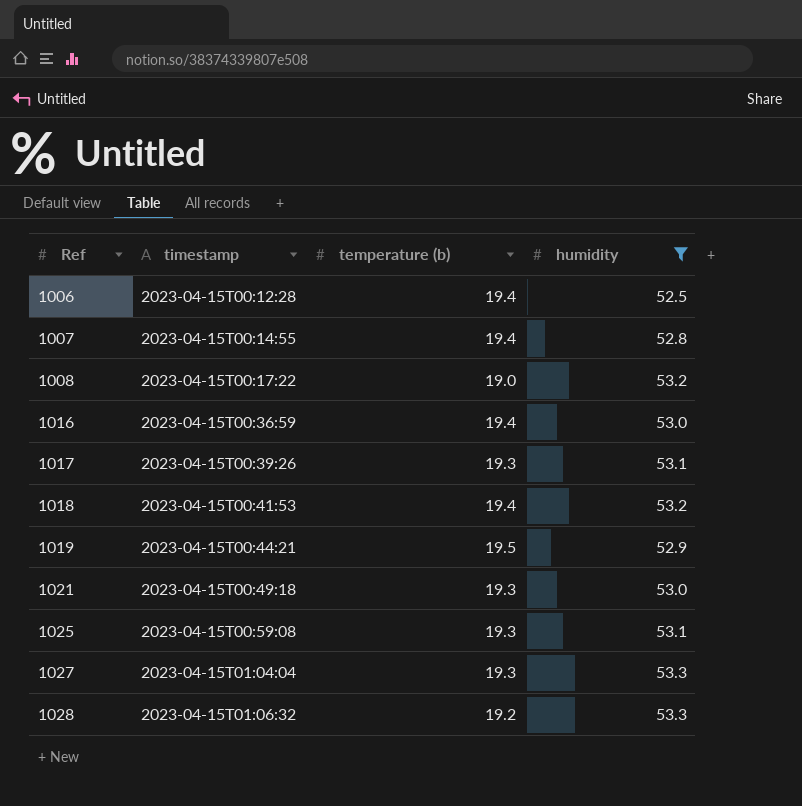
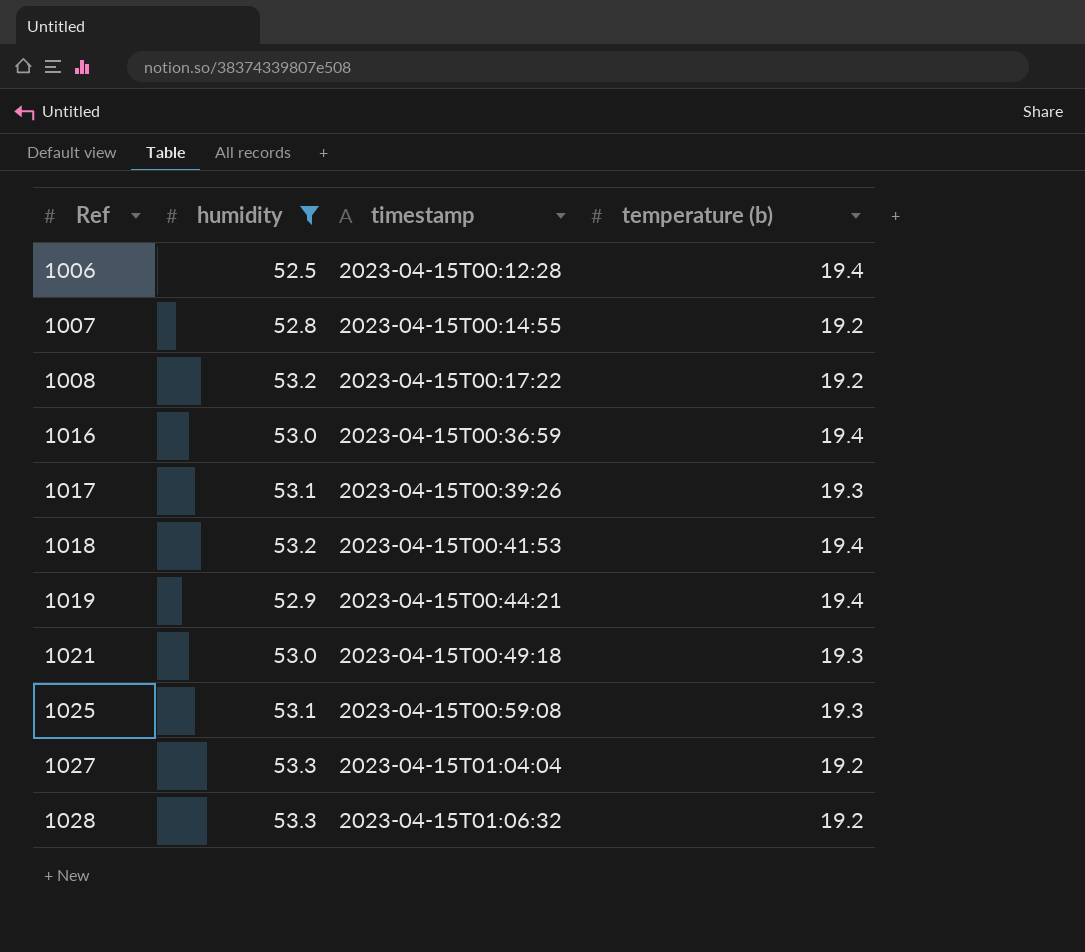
column humidity | position: 4 -> 2
1007 | temperature (b): 19.4 -> 19.2
1008 | temperature (b): 19.0 -> 19.2
1019 | temperature (b): 19.5 -> 19.4
1027 | temperature (b): 19.3 -> 19.2

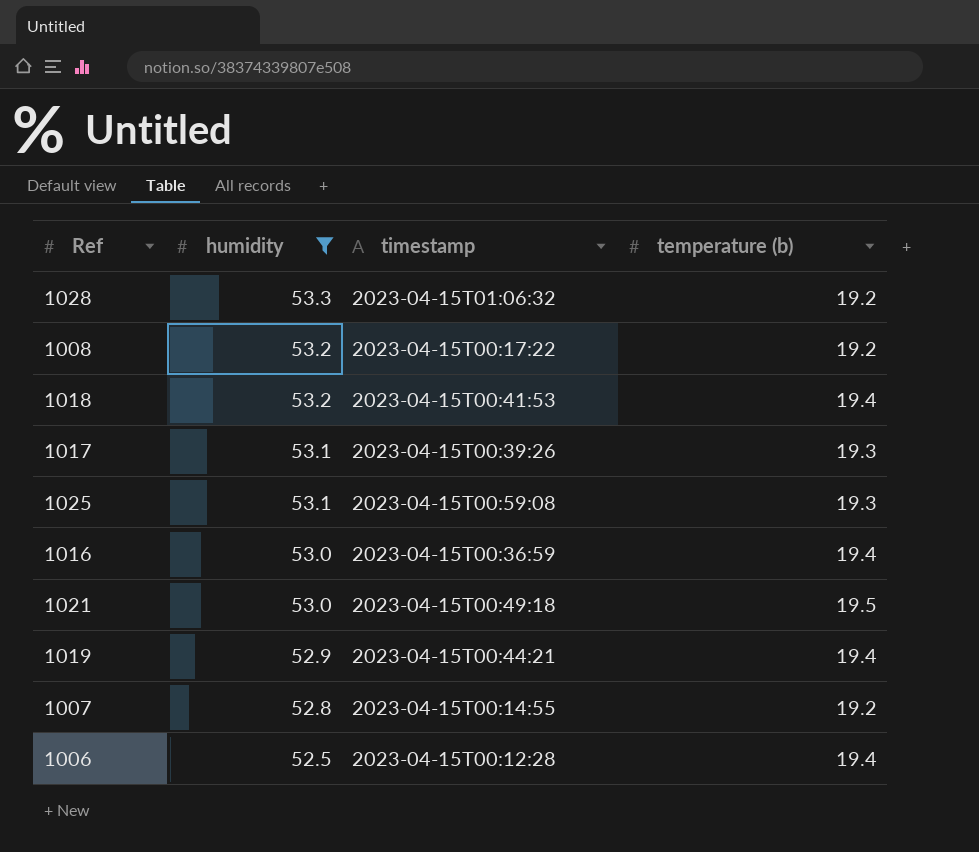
row order: Ref ascending -> humidity descending
row 1027: 53.3 | 2023-04-15T01:04:04 | 19.2 -> none
1021 | temperature (b): 19.3 -> 19.5

